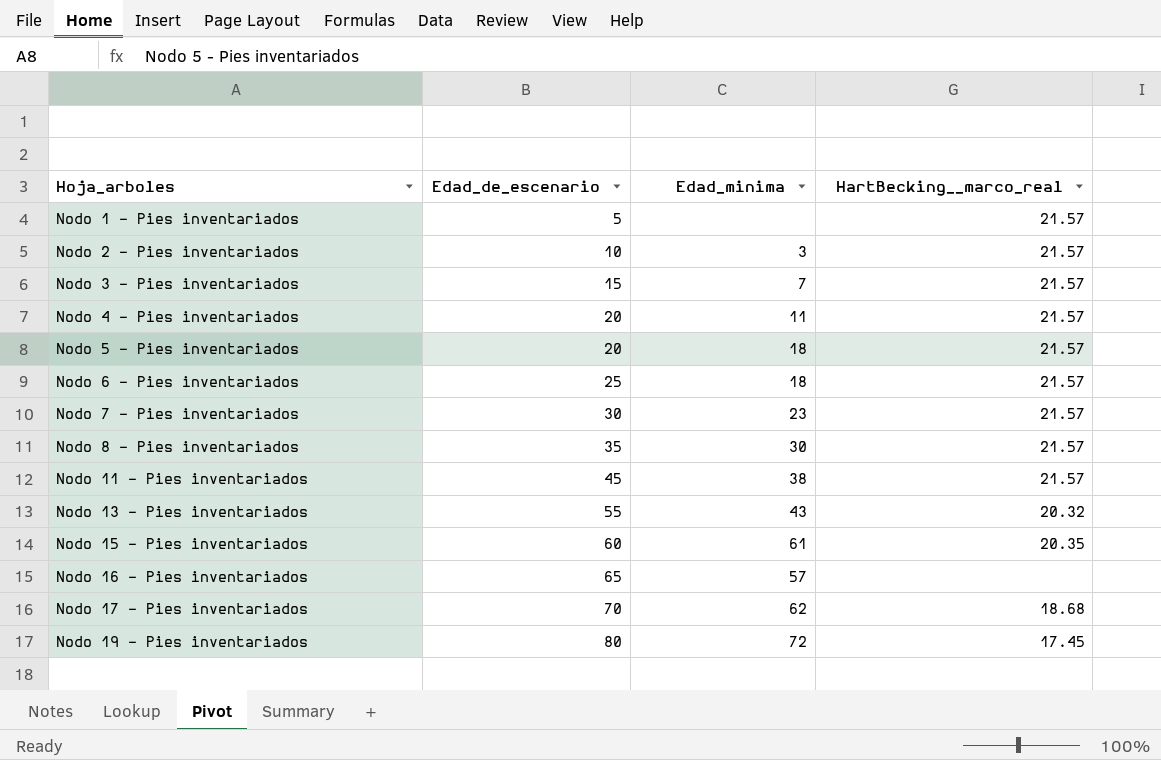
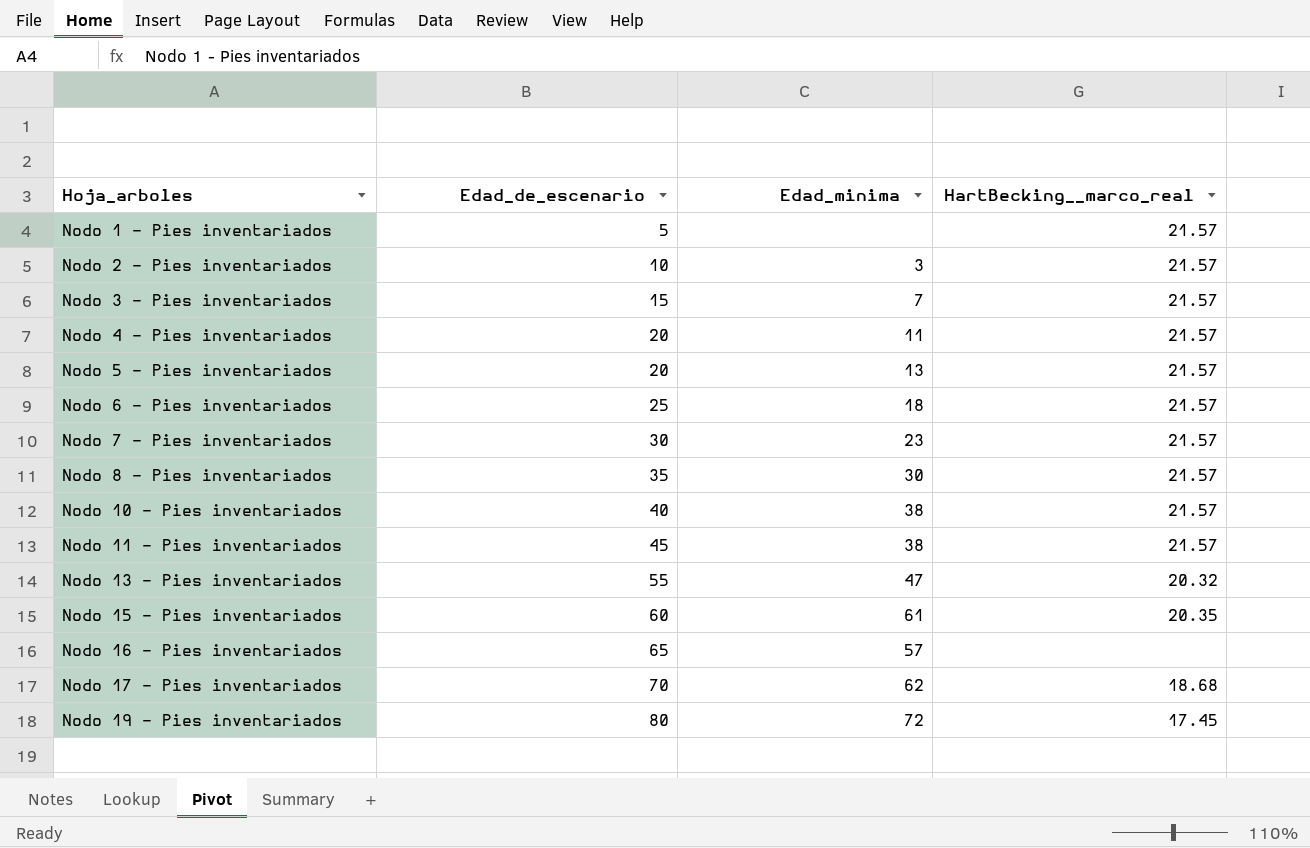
Nodo 5 - Pies inventariados | Edad_minima: 18 -> 13
row Nodo 10 - Pies inventariados: none -> 40 | 38 | 21.57
Nodo 13 - Pies inventariados | Edad_minima: 43 -> 47

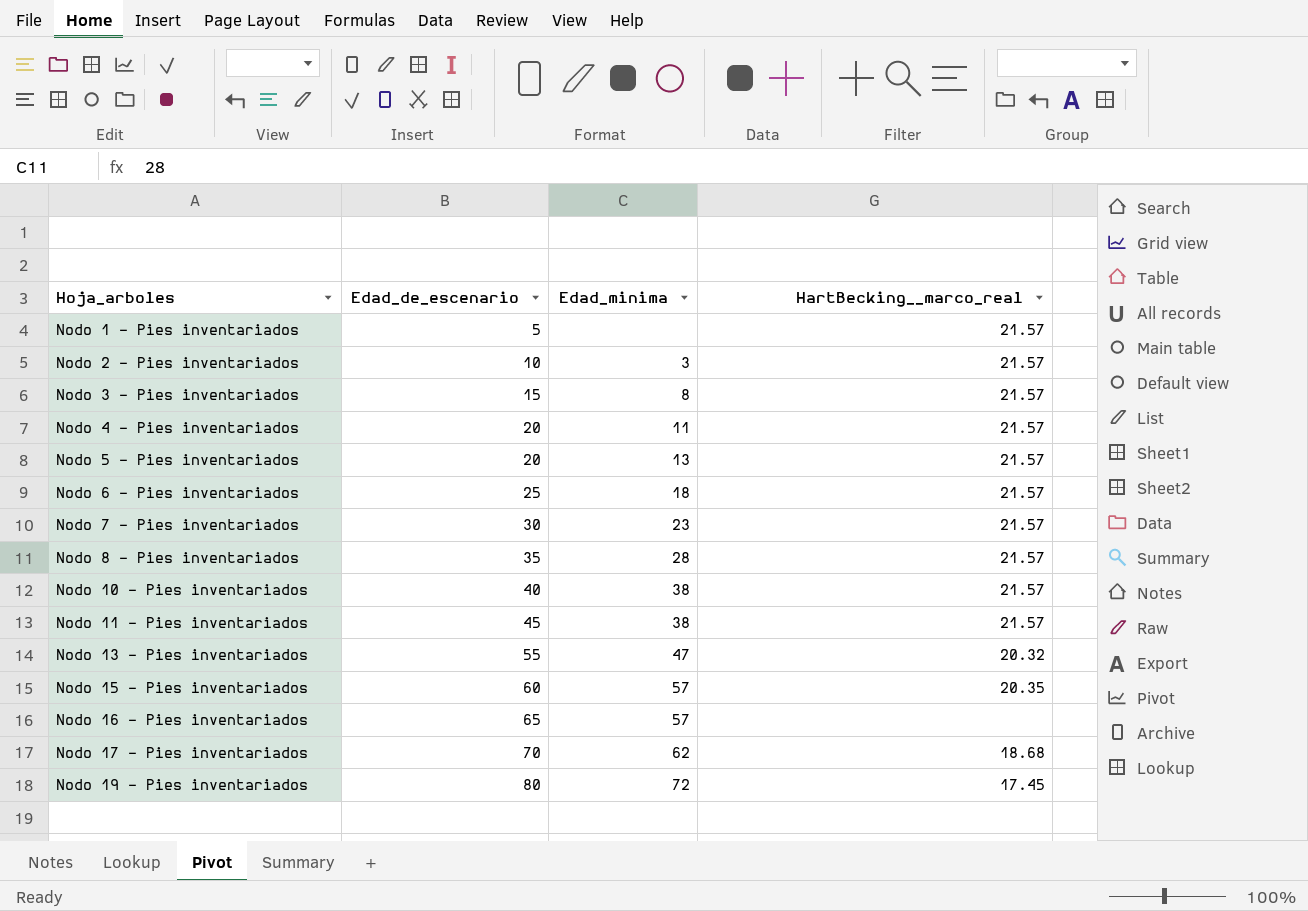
Nodo 3 - Pies inventariados | Edad_minima: 7 -> 8
Nodo 8 - Pies inventariados | Edad_minima: 30 -> 28
Nodo 15 - Pies inventariados | Edad_minima: 61 -> 57

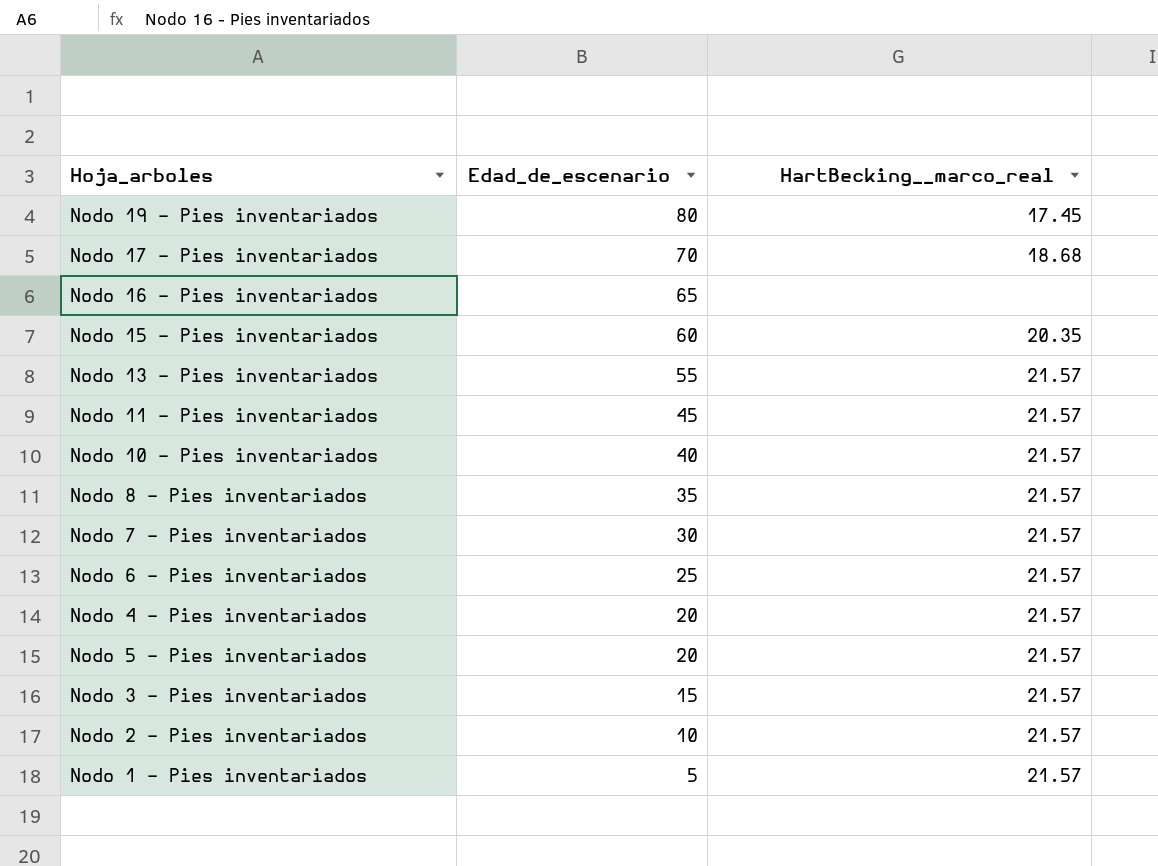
row order: Hoja_arboles ascending -> Edad_de_escenario descending
column Edad_minima | position: 3 -> none
Nodo 13 - Pies inventariados | HartBecking__marco_real: 20.32 -> 21.57

